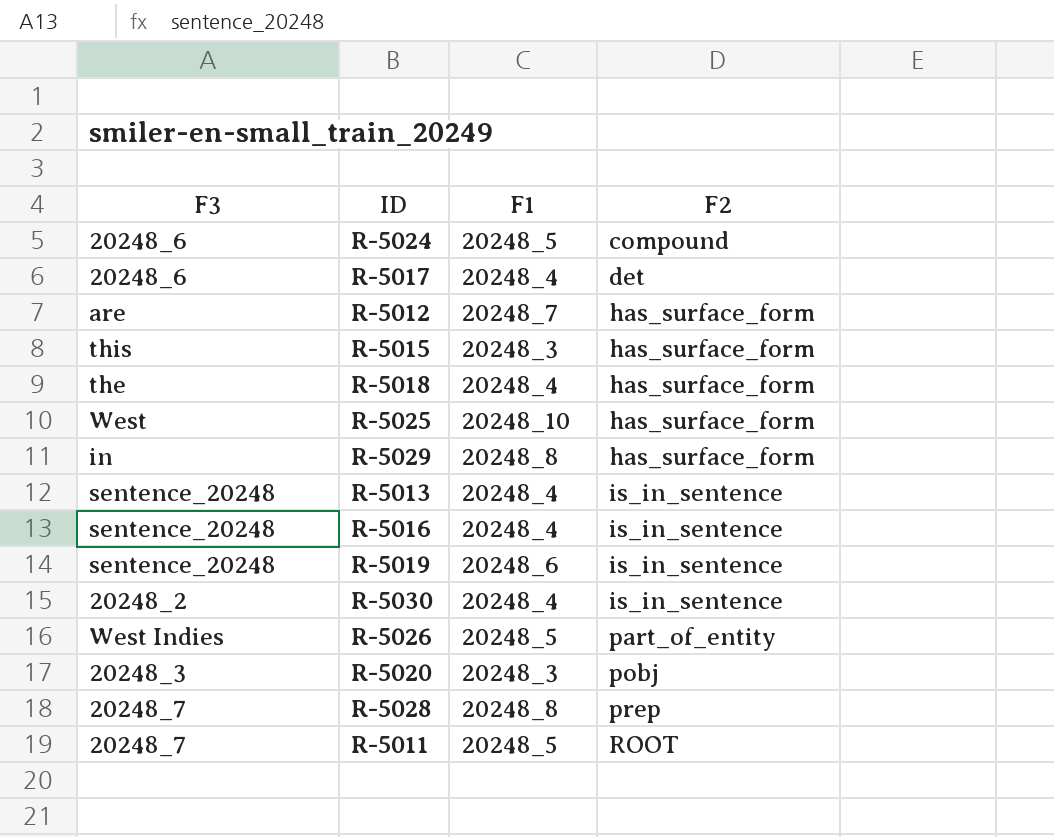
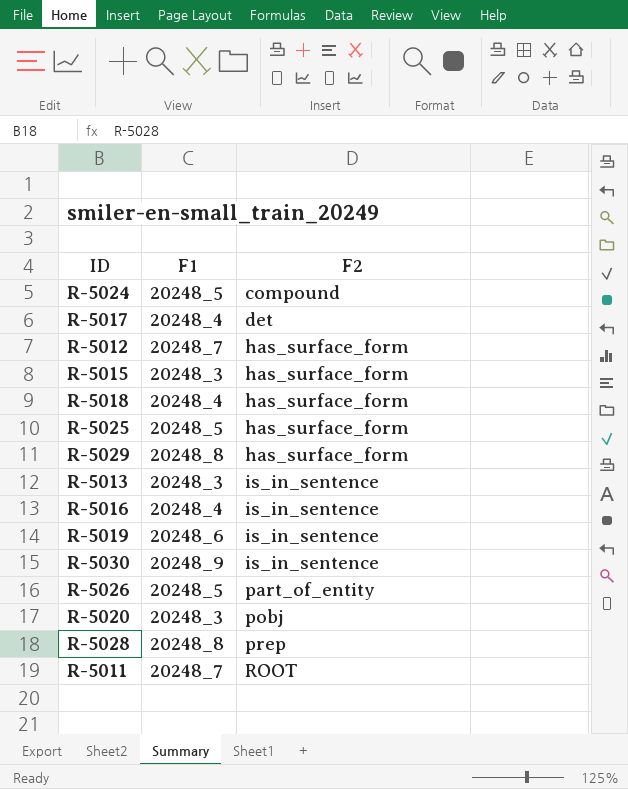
column F3 | position: 1 -> none
R-5025 | F1: 20248_10 -> 20248_5
R-5013 | F1: 20248_4 -> 20248_3
R-5030 | F1: 20248_4 -> 20248_9
R-5011 | F1: 20248_5 -> 20248_7

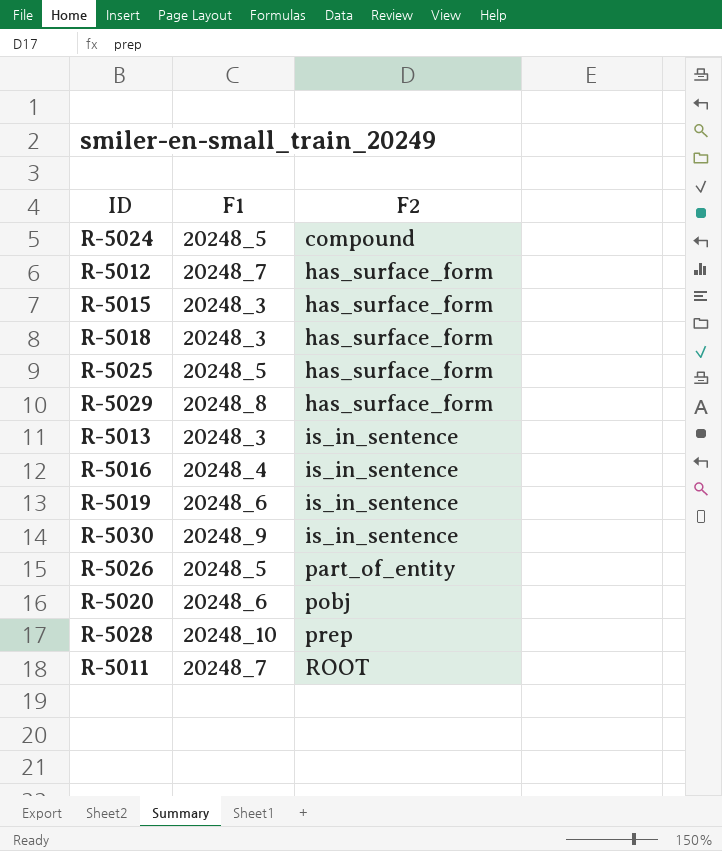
row R-5017: 20248_4 | det -> none
R-5018 | F1: 20248_4 -> 20248_3
R-5020 | F1: 20248_3 -> 20248_6
R-5028 | F1: 20248_8 -> 20248_10

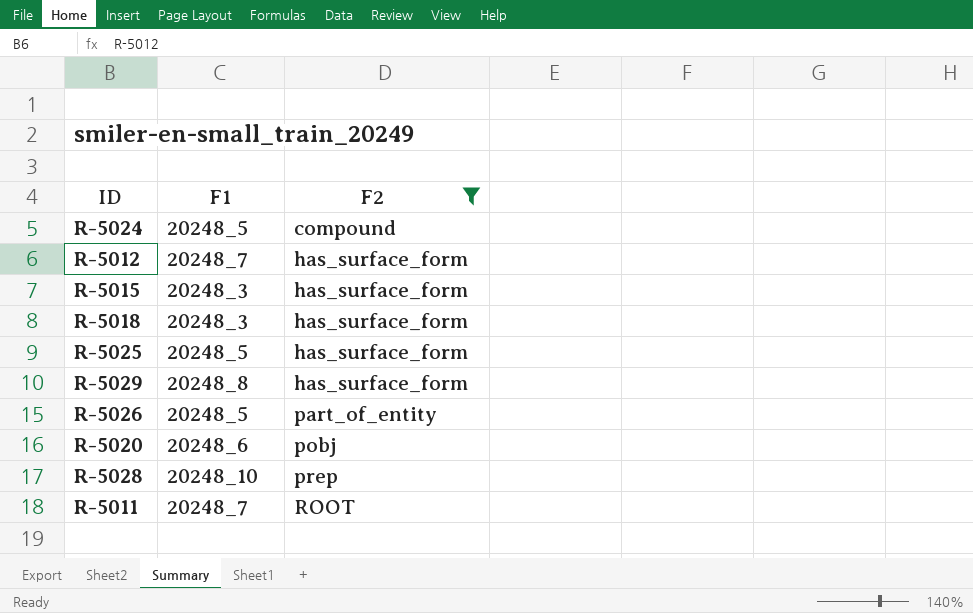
filter: none -> F2 != is_in_sentence

